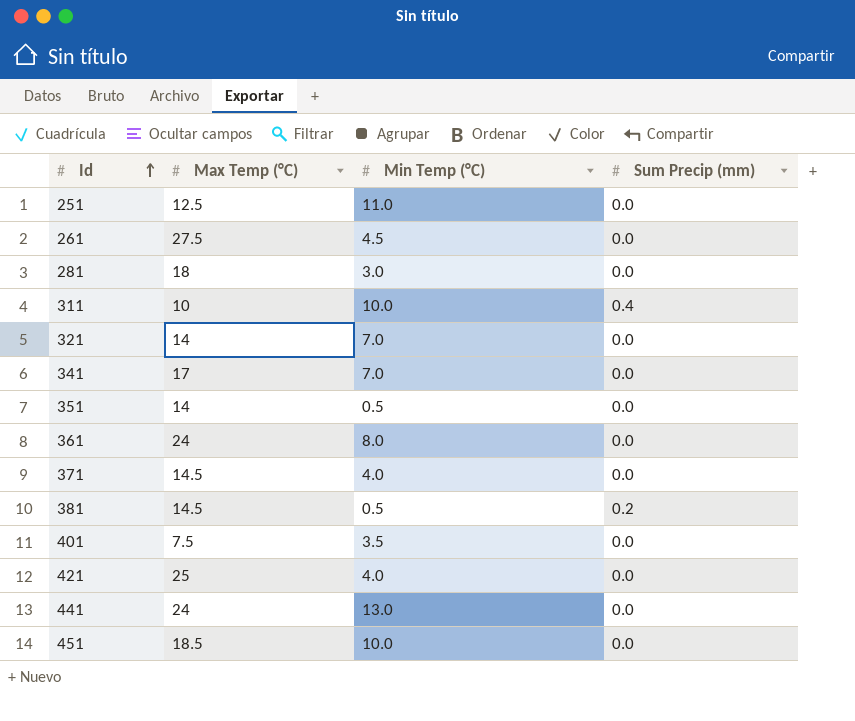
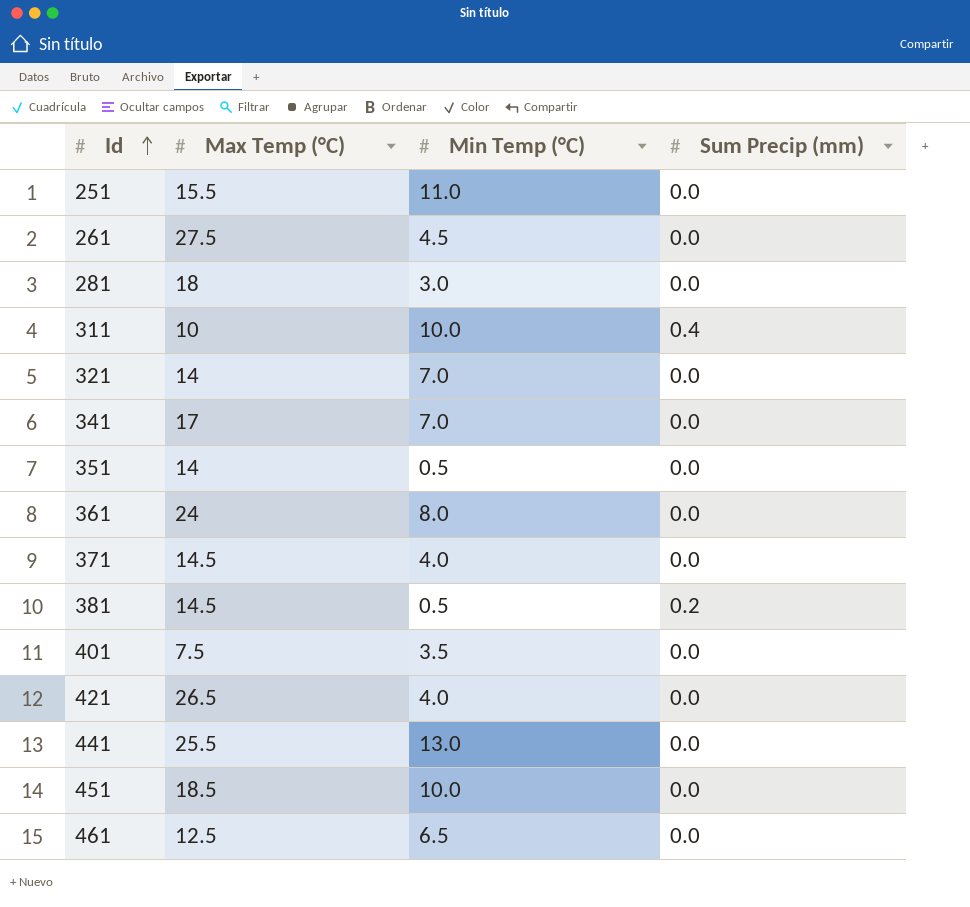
251 | Max Temp (°C): 12.5 -> 15.5
421 | Max Temp (°C): 25 -> 26.5
441 | Max Temp (°C): 24 -> 25.5
row 461: none -> 12.5 | 6.5 | 0.0

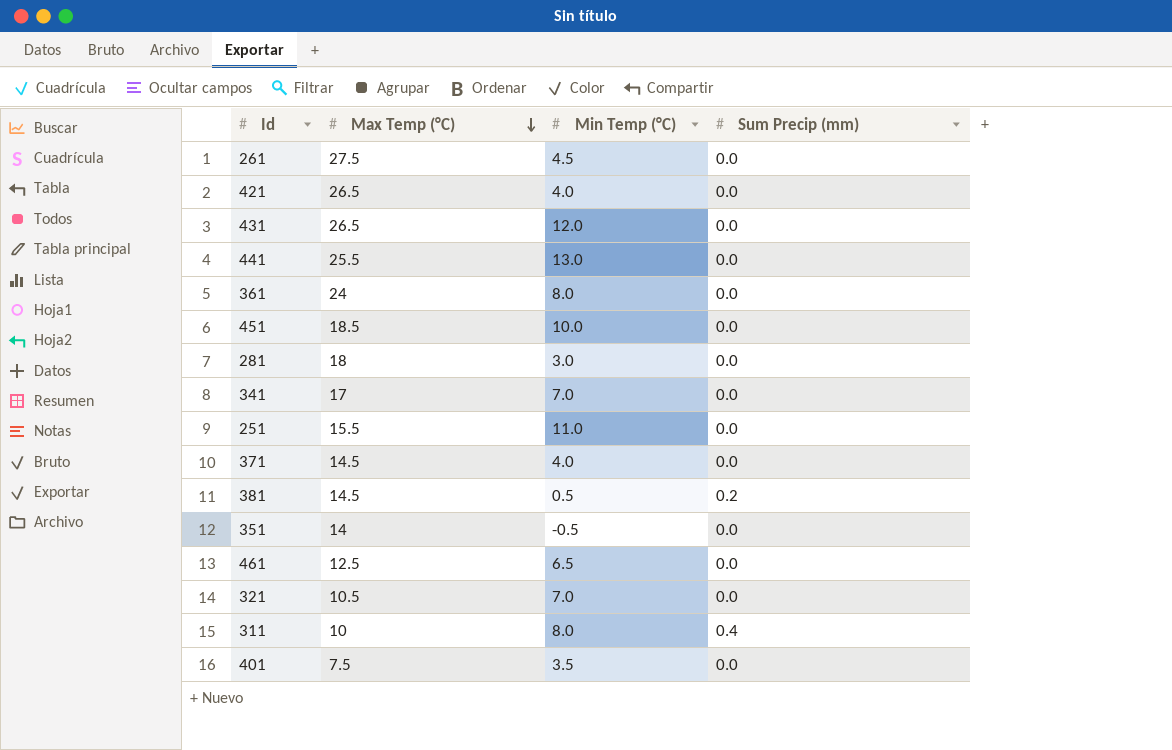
row order: Id ascending -> Max Temp (°C) descending
row 431: none -> 26.5 | 12.0 | 0.0
351 | Min Temp (°C): 0.5 -> -0.5
321 | Max Temp (°C): 14 -> 10.5
311 | Min Temp (°C): 10.0 -> 8.0

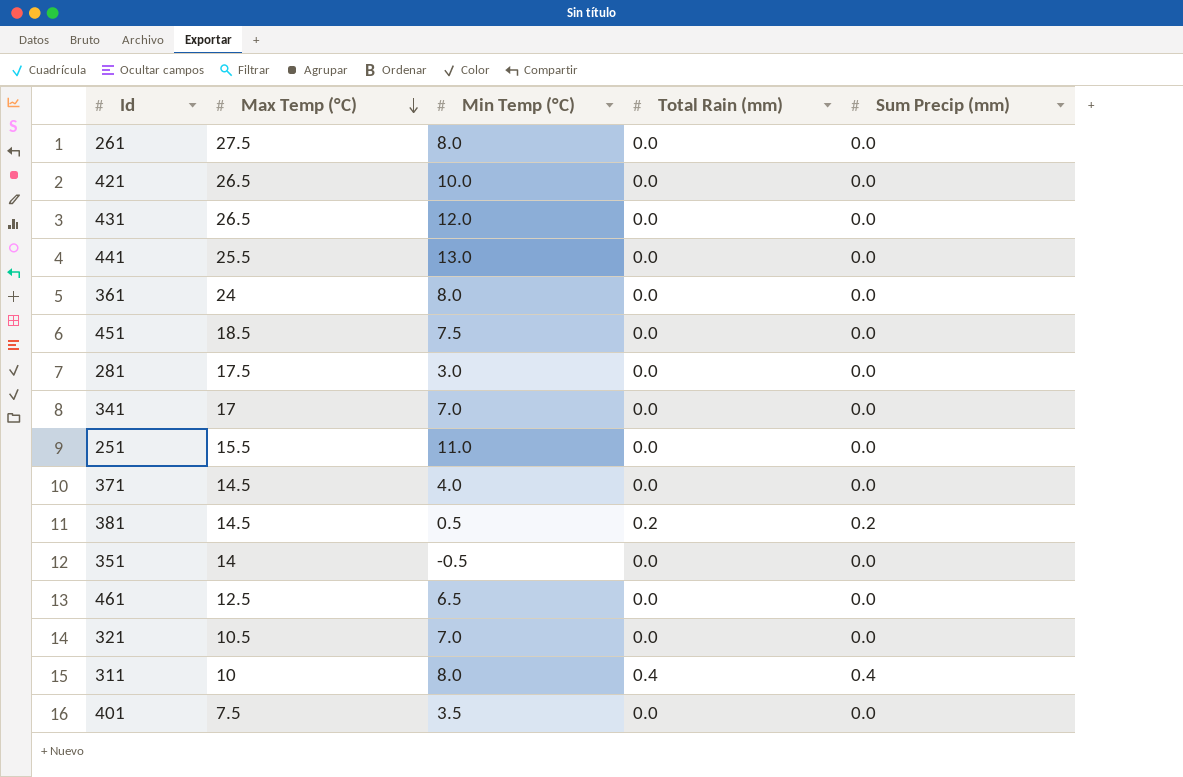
column Total Rain (mm) | position: none -> 4
261 | Min Temp (°C): 4.5 -> 8.0
421 | Min Temp (°C): 4.0 -> 10.0
451 | Min Temp (°C): 10.0 -> 7.5
281 | Max Temp (°C): 18 -> 17.5

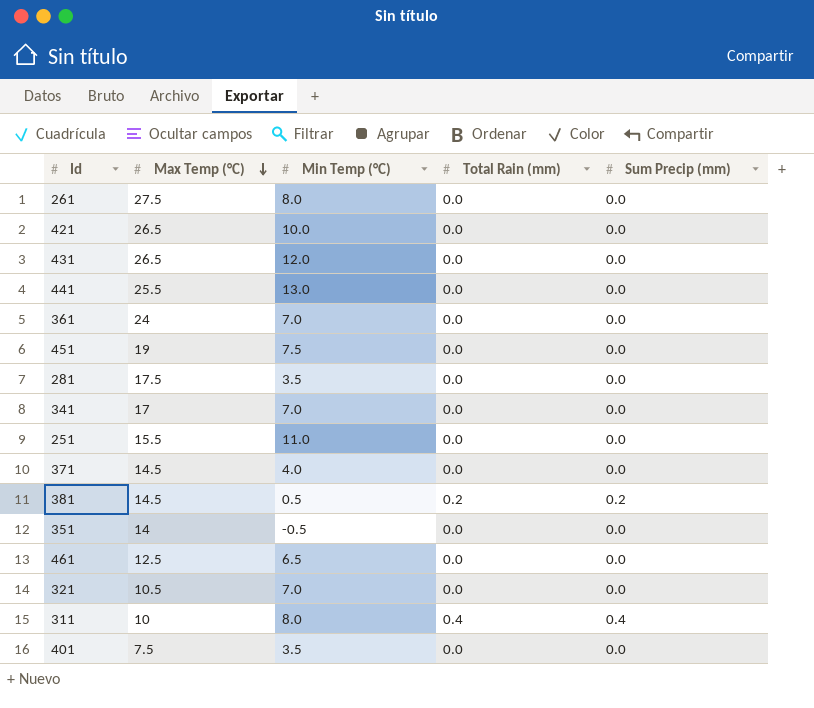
361 | Min Temp (°C): 8.0 -> 7.0
451 | Max Temp (°C): 18.5 -> 19
281 | Min Temp (°C): 3.0 -> 3.5

